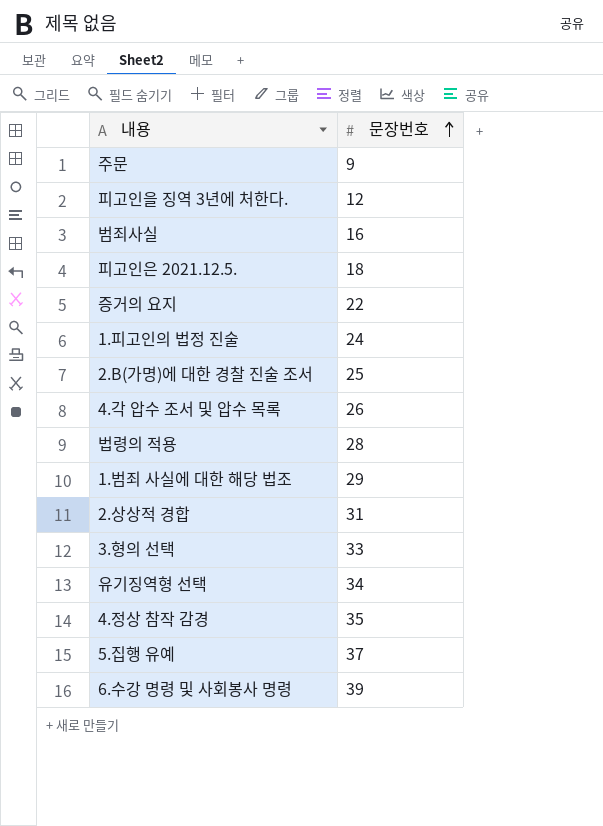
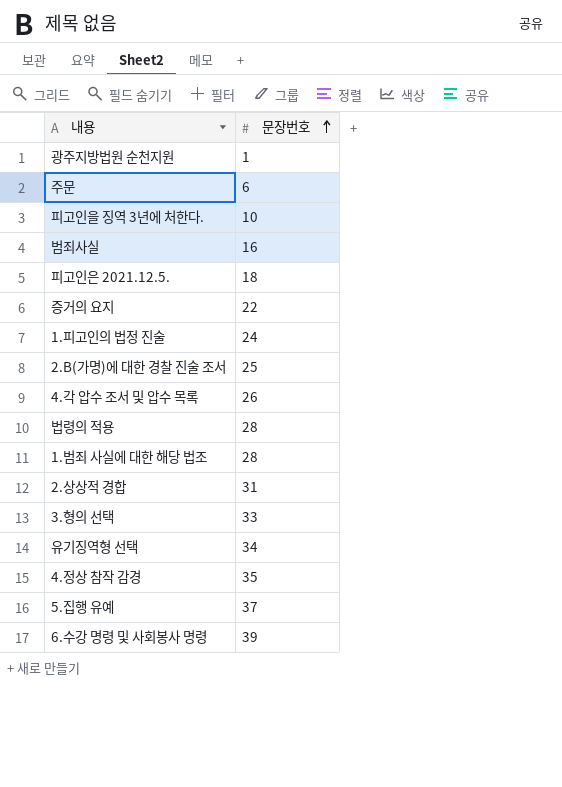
row 광주지방법원 순천지원: none -> 1
주문 | 문장번호: 9 -> 6
피고인을 징역 3년에 처한다. | 문장번호: 12 -> 10
1.범죄 사실에 대한 해당 법조 | 문장번호: 29 -> 28

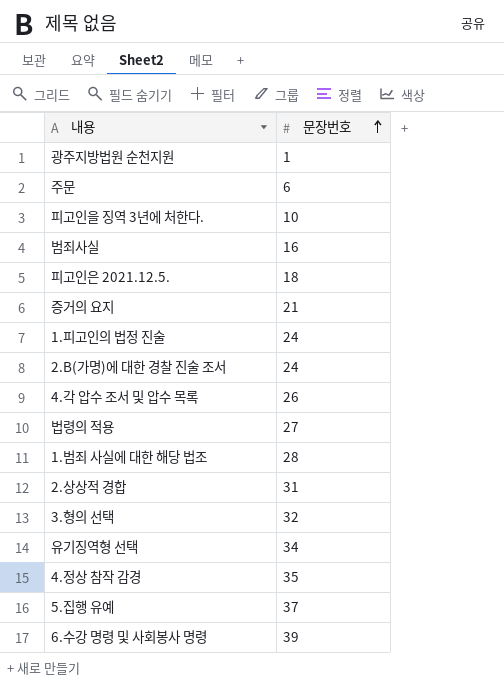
증거의 요지 | 문장번호: 22 -> 21
2.B(가명)에 대한 경찰 진술 조서 | 문장번호: 25 -> 24
법령의 적용 | 문장번호: 28 -> 27
3.형의 선택 | 문장번호: 33 -> 32

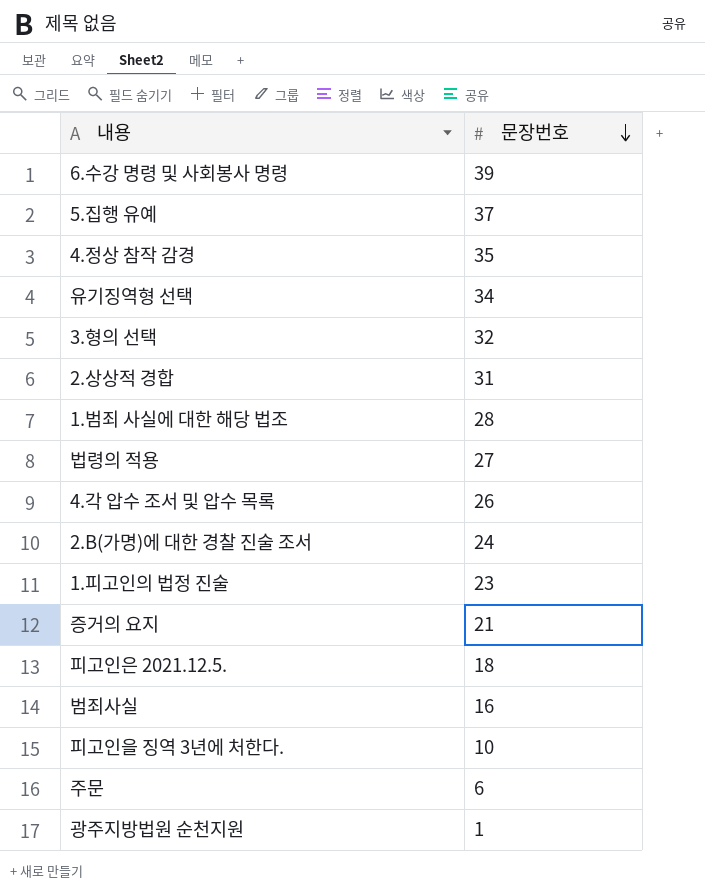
row order: 문장번호 ascending -> 문장번호 descending
1.피고인의 법정 진술 | 문장번호: 24 -> 23

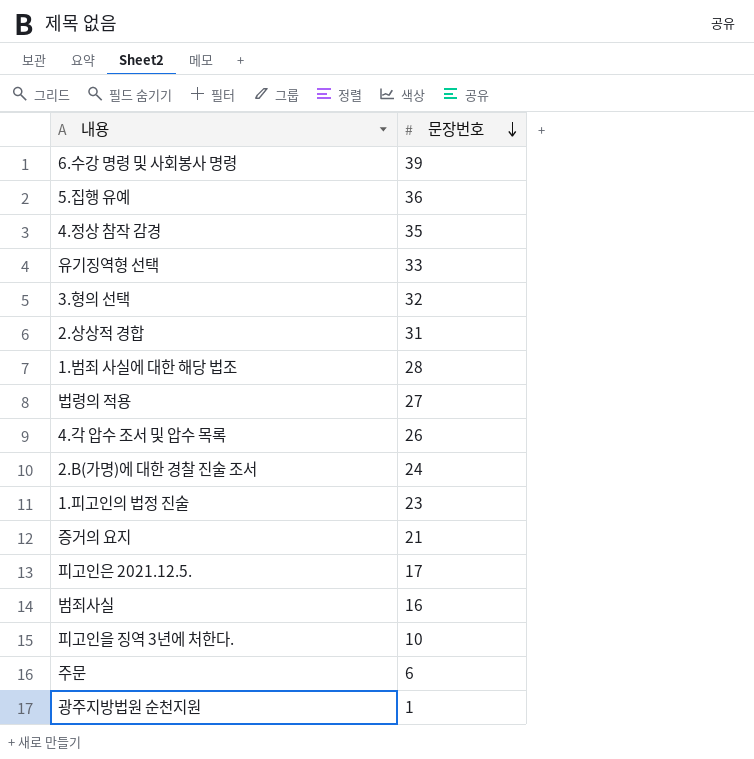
5.집행 유예 | 문장번호: 37 -> 36
유기징역형 선택 | 문장번호: 34 -> 33
피고인은 2021.12.5. | 문장번호: 18 -> 17

